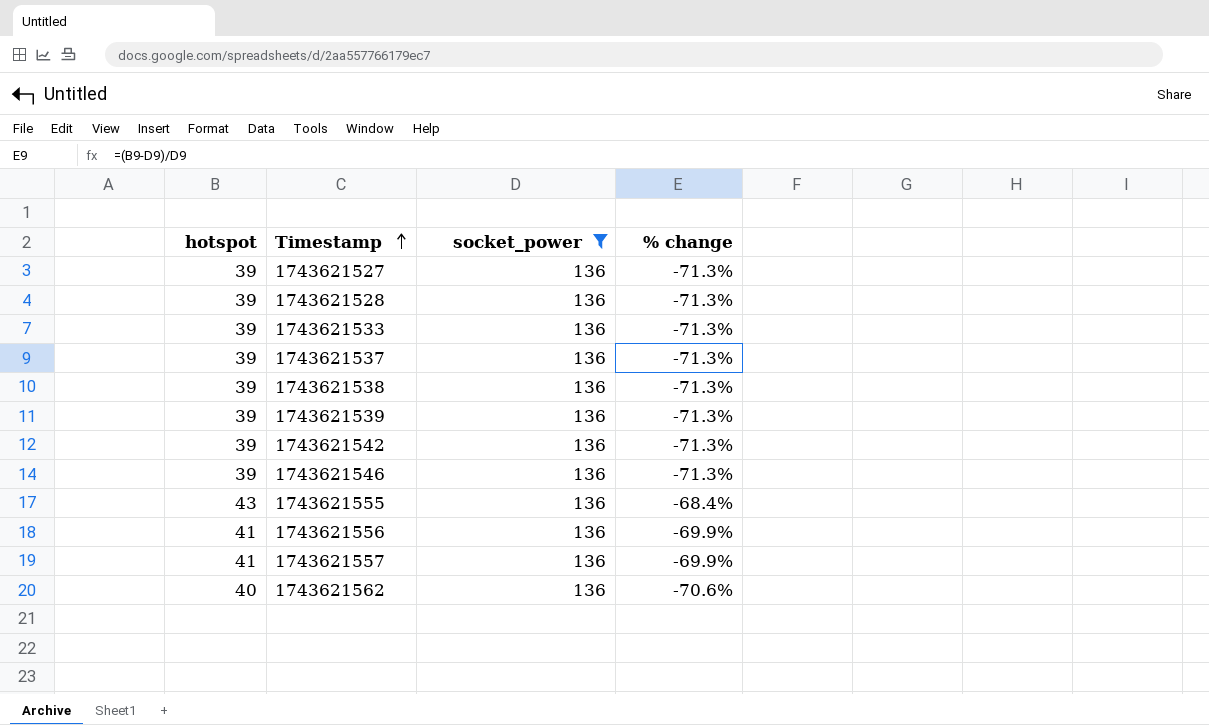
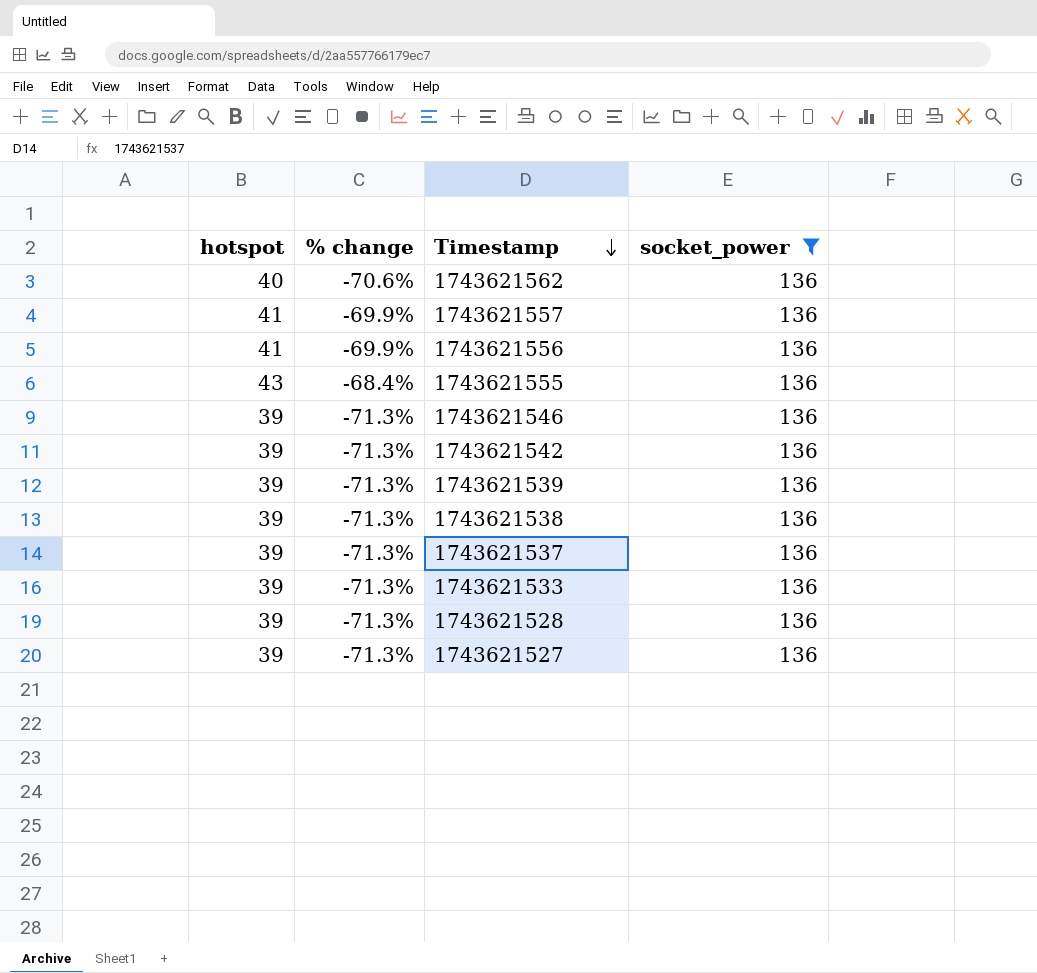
row order: Timestamp ascending -> Timestamp descending
column % change | position: 4 -> 2

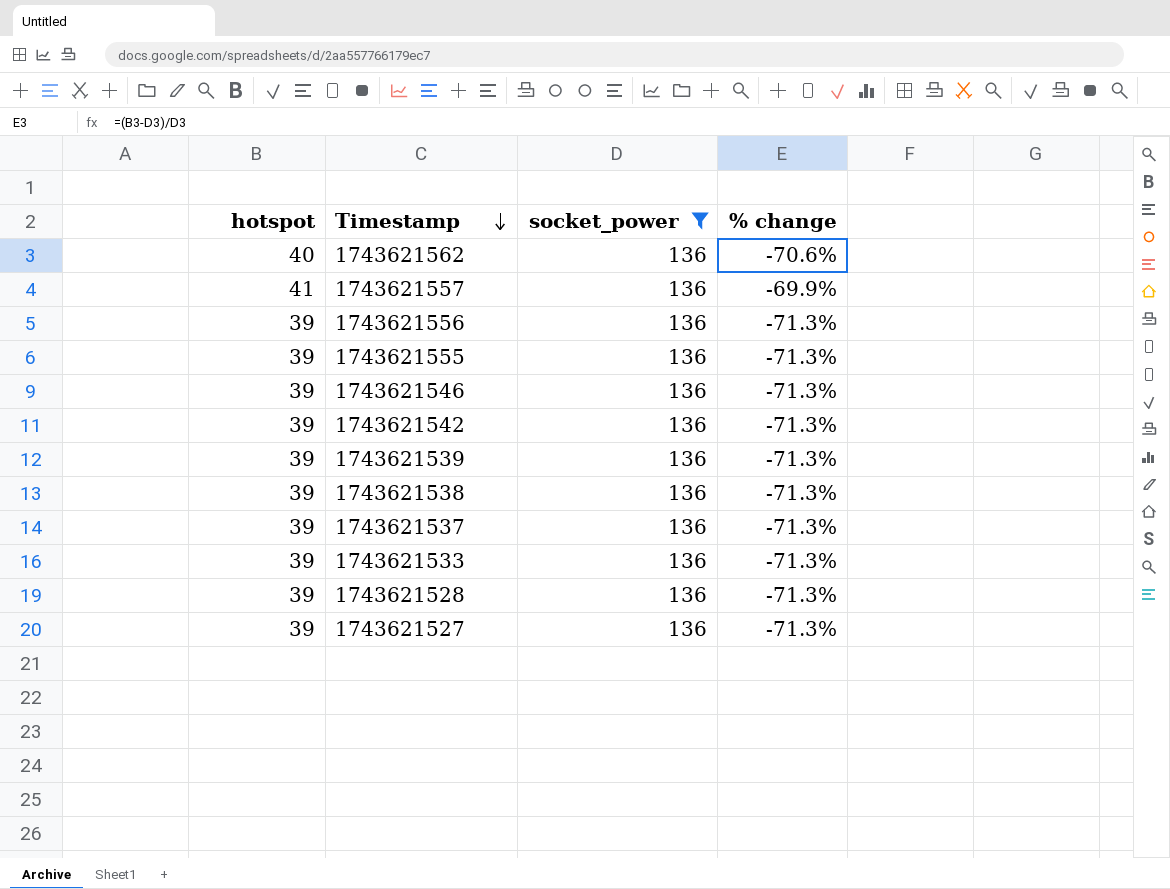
column % change | position: 2 -> 4
1743621556 | hotspot: 41 -> 39
1743621556 | % change: -69.9% -> -71.3%
1743621555 | hotspot: 43 -> 39
1743621555 | % change: -68.4% -> -71.3%

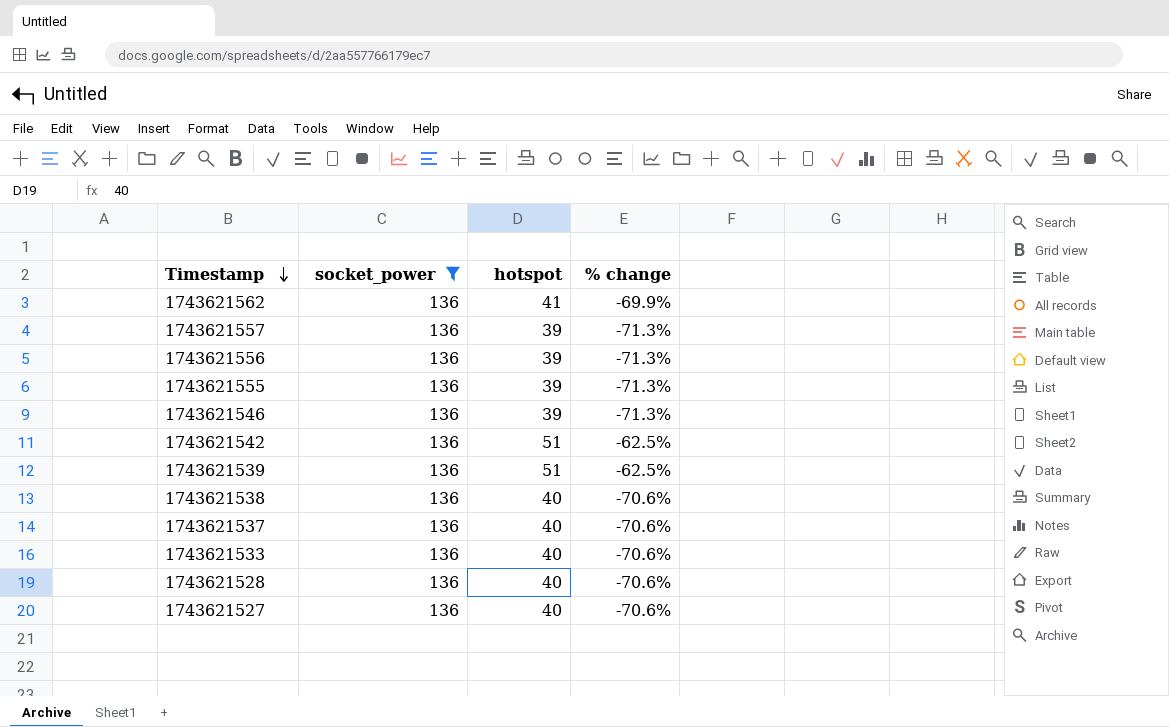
column hotspot | position: 1 -> 3
1743621562 | hotspot: 40 -> 41
1743621562 | % change: -70.6% -> -69.9%
1743621557 | hotspot: 41 -> 39
1743621557 | % change: -69.9% -> -71.3%
1743621542 | hotspot: 39 -> 51
1743621542 | % change: -71.3% -> -62.5%
1743621539 | hotspot: 39 -> 51
1743621539 | % change: -71.3% -> -62.5%
1743621538 | hotspot: 39 -> 40
1743621538 | % change: -71.3% -> -70.6%
1743621537 | hotspot: 39 -> 40
1743621537 | % change: -71.3% -> -70.6%
1743621533 | hotspot: 39 -> 40
1743621533 | % change: -71.3% -> -70.6%
1743621528 | hotspot: 39 -> 40
1743621528 | % change: -71.3% -> -70.6%
1743621527 | hotspot: 39 -> 40
1743621527 | % change: -71.3% -> -70.6%

